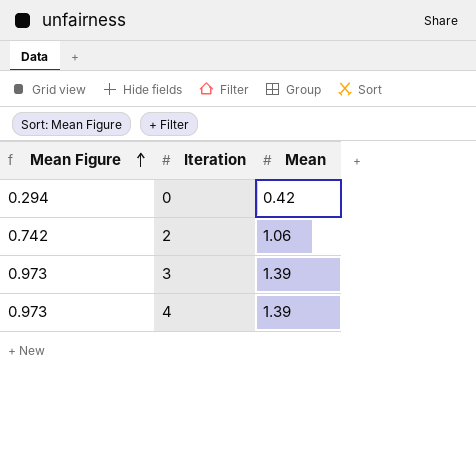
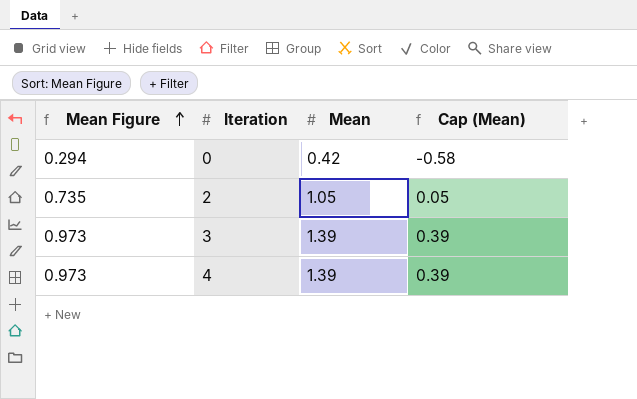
column Cap (Mean) | formula: none -> [Mean] - 1
2 | Mean Figure: 0.742 -> 0.735
2 | Mean: 1.06 -> 1.05

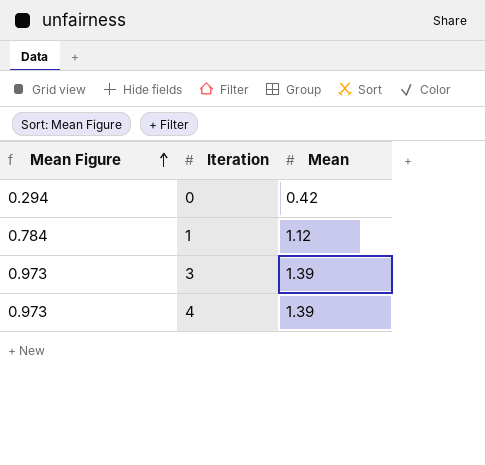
column Cap (Mean) | formula: [Mean] - 1 -> none
row 2: 0.735 | 1.05 | 0.05 -> none
row 1: none -> 0.784 | 1.12

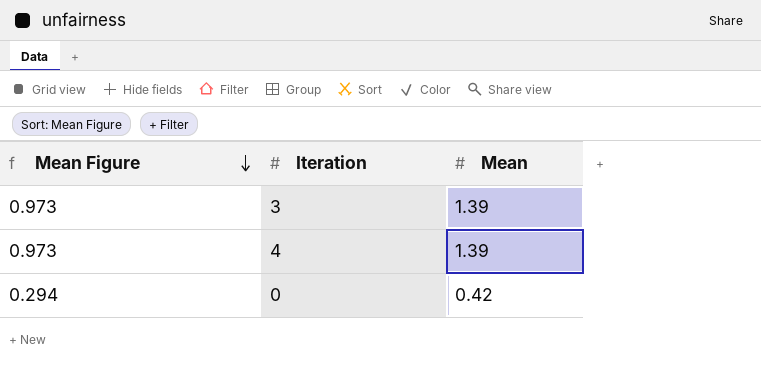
row order: Mean Figure ascending -> Mean Figure descending
row 1: 0.784 | 1.12 -> none

